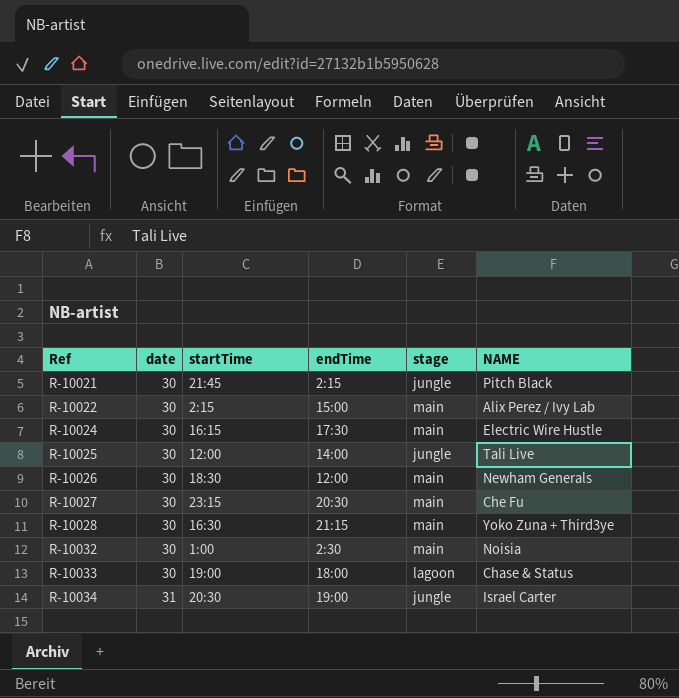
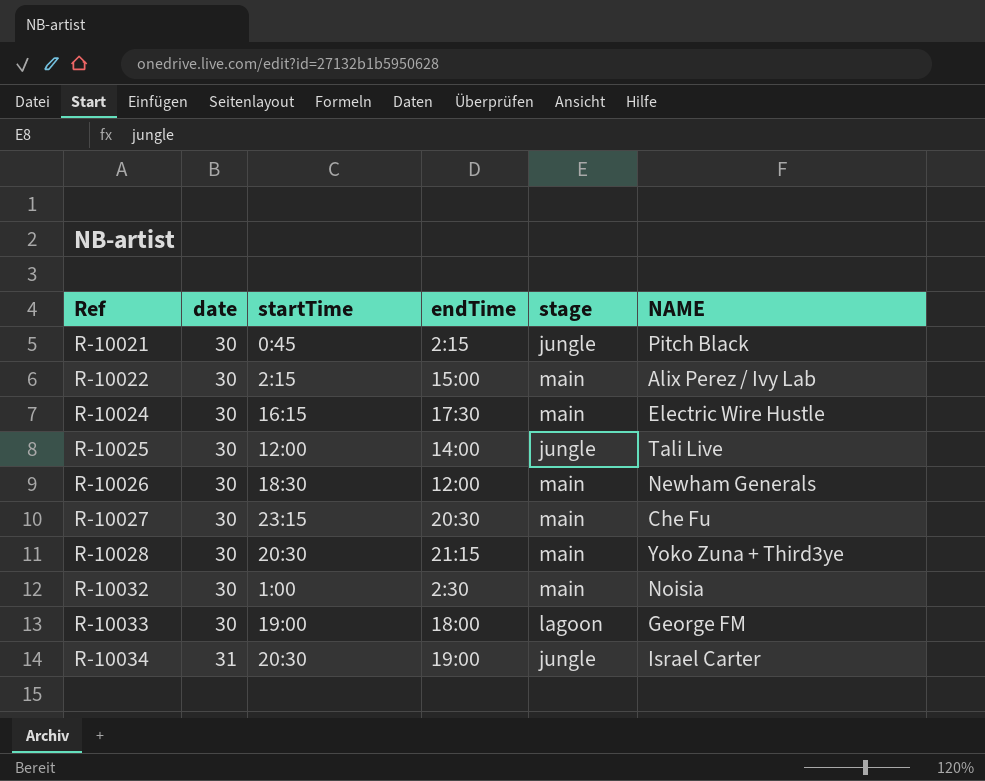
R-10021 | startTime: 21:45 -> 0:45
R-10028 | startTime: 16:30 -> 20:30
R-10033 | NAME: Chase & Status -> George FM

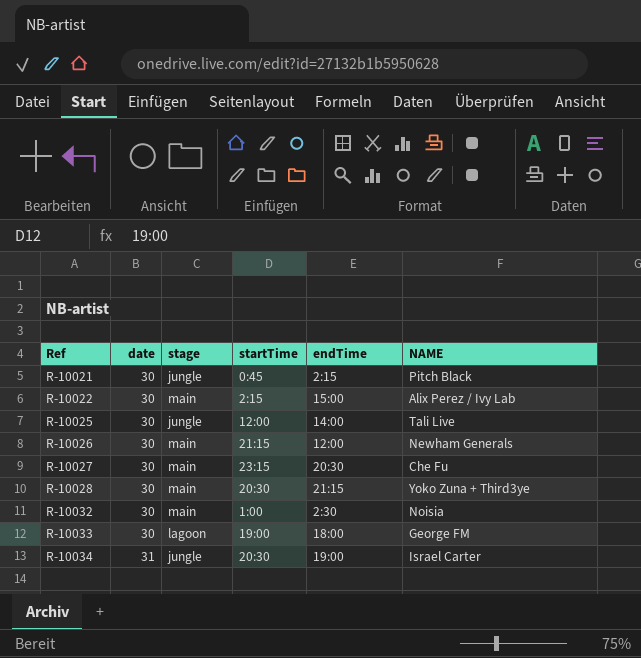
column stage | position: 5 -> 3
row R-10024: 30 | 16:15 | 17:30 | main | Electric Wire Hustle -> none
R-10026 | startTime: 18:30 -> 21:15

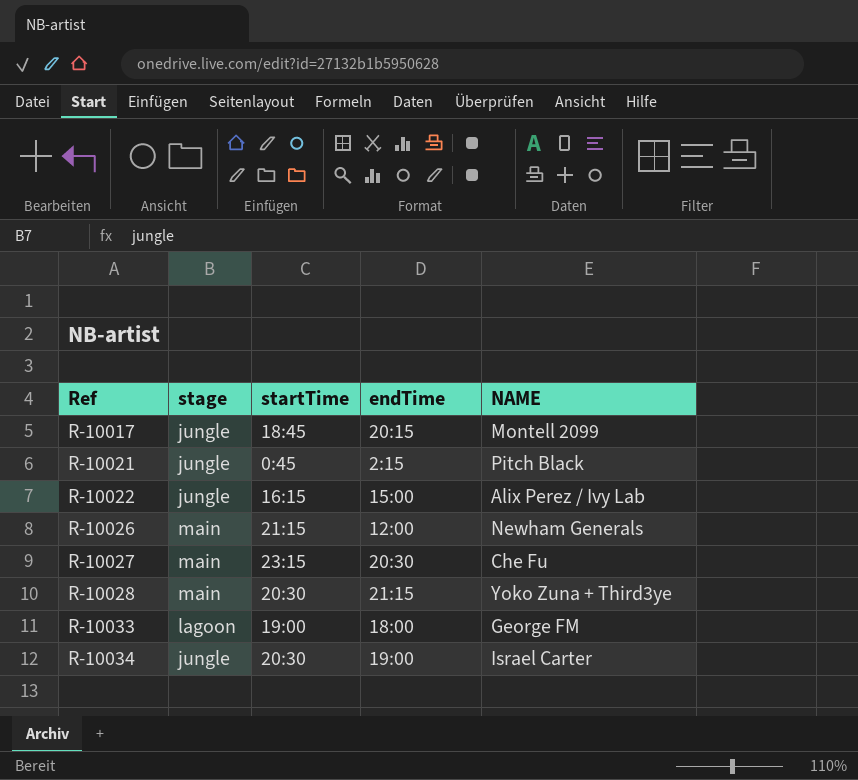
column date | position: 2 -> none
row R-10025: 30 | jungle | 12:00 | 14:00 | Tali Live -> none
row R-10032: 30 | main | 1:00 | 2:30 | Noisia -> none
row R-10017: none -> jungle | 18:45 | 20:15 | Montell 2099
R-10022 | stage: main -> jungle
R-10022 | startTime: 2:15 -> 16:15

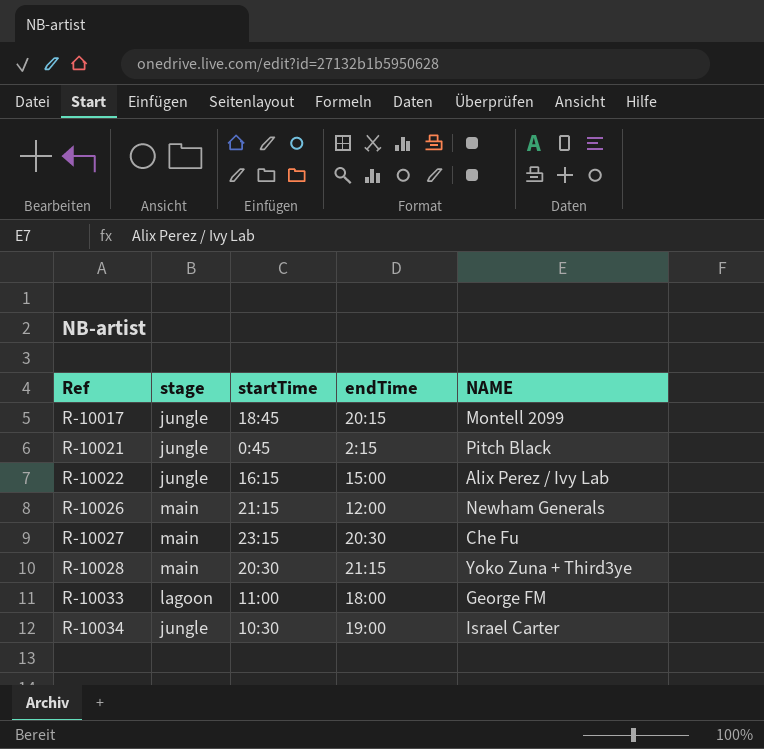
R-10033 | startTime: 19:00 -> 11:00
R-10034 | startTime: 20:30 -> 10:30

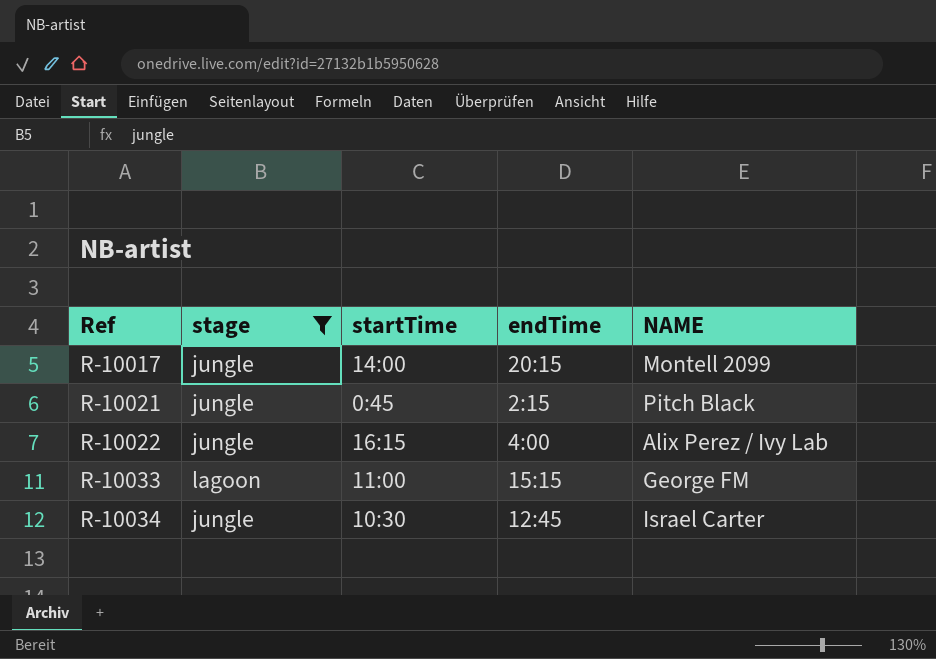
filter: none -> stage != main
R-10017 | startTime: 18:45 -> 14:00
R-10022 | endTime: 15:00 -> 4:00
R-10033 | endTime: 18:00 -> 15:15
R-10034 | endTime: 19:00 -> 12:45

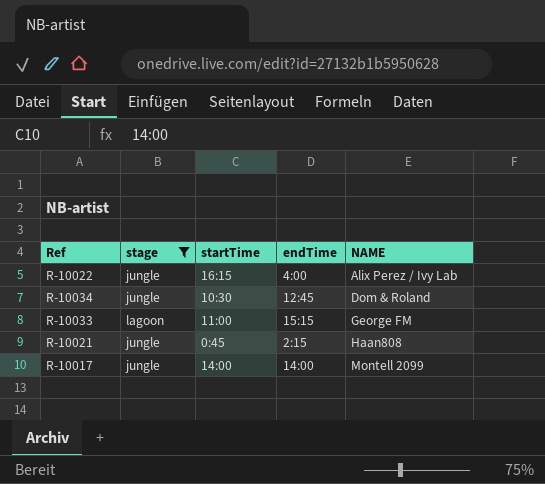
row order: Ref ascending -> NAME ascending
R-10034 | NAME: Israel Carter -> Dom & Roland
R-10021 | NAME: Pitch Black -> Haan808
R-10017 | endTime: 20:15 -> 14:00

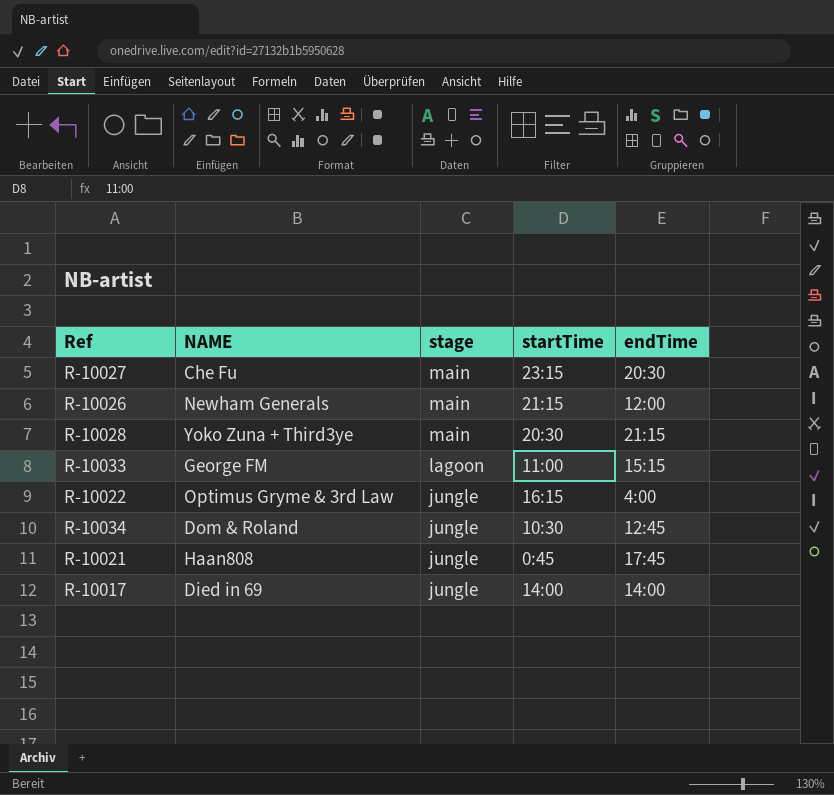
filter: stage != main -> none
row order: NAME ascending -> stage descending
column NAME | position: 5 -> 2
R-10022 | NAME: Alix Perez / Ivy Lab -> Optimus Gryme & 3rd Law
R-10021 | endTime: 2:15 -> 17:45
R-10017 | NAME: Montell 2099 -> Died in 69

